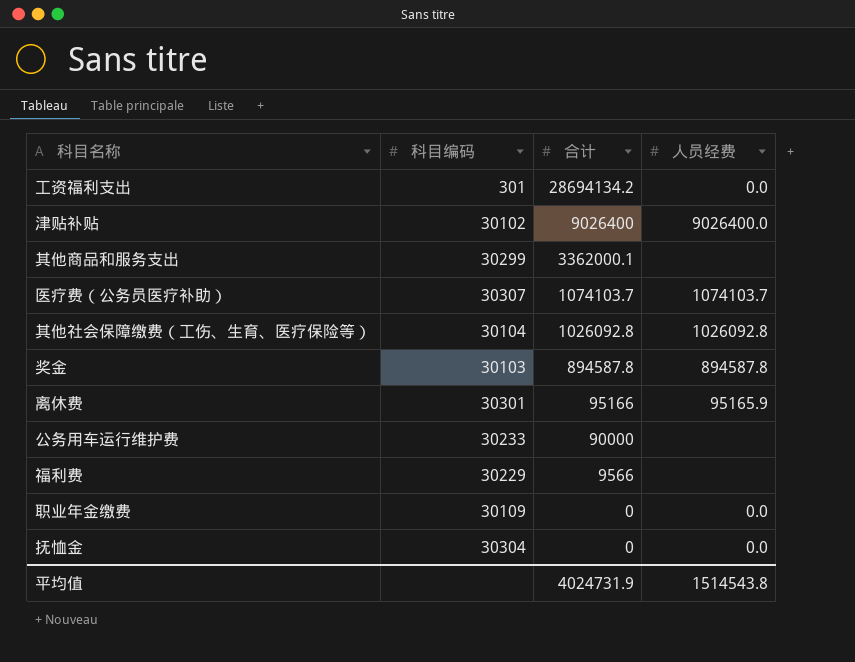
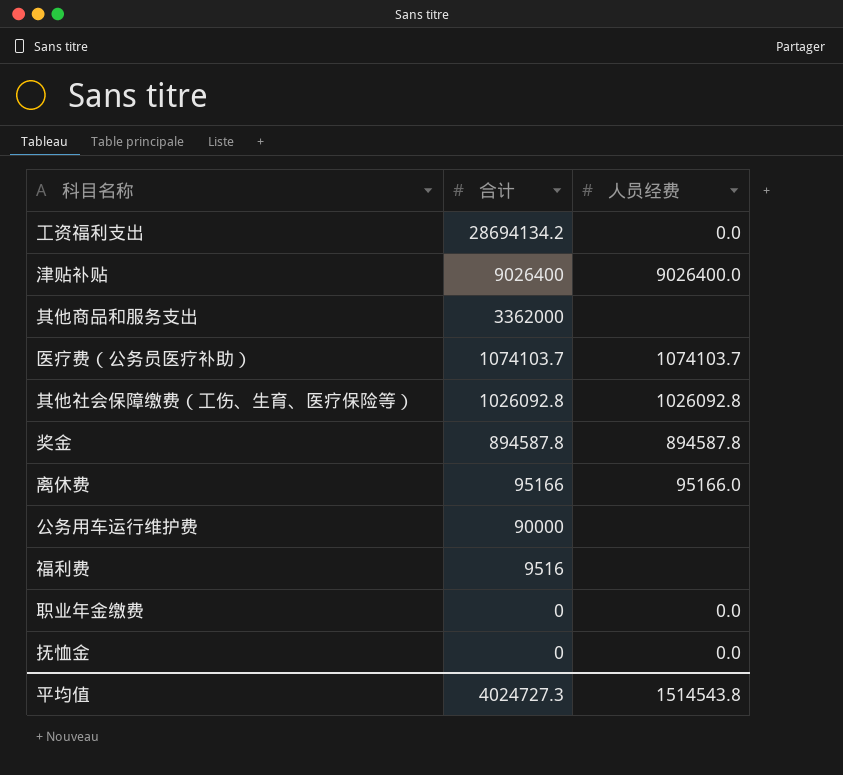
column 科目编码 | position: 2 -> none
其他商品和服务支出 | 合计: 3362000.1 -> 3362000
离休费 | 人员经费: 95165.9 -> 95166.0
福利费 | 合计: 9566 -> 9516
平均值 | 合计: 4024731.9 -> 4024727.3

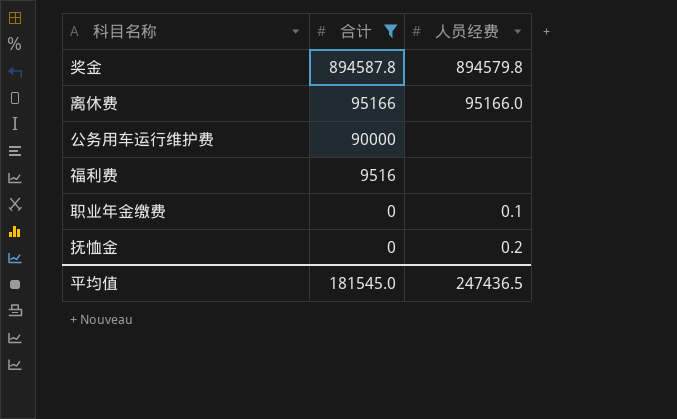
filter: none -> 合计 <= 894587.8
奖金 | 人员经费: 894587.8 -> 894579.8
职业年金缴费 | 人员经费: 0.0 -> 0.1
抚恤金 | 人员经费: 0.0 -> 0.2
平均值 | 合计: 4024727.3 -> 181545.0
平均值 | 人员经费: 1514543.8 -> 247436.5

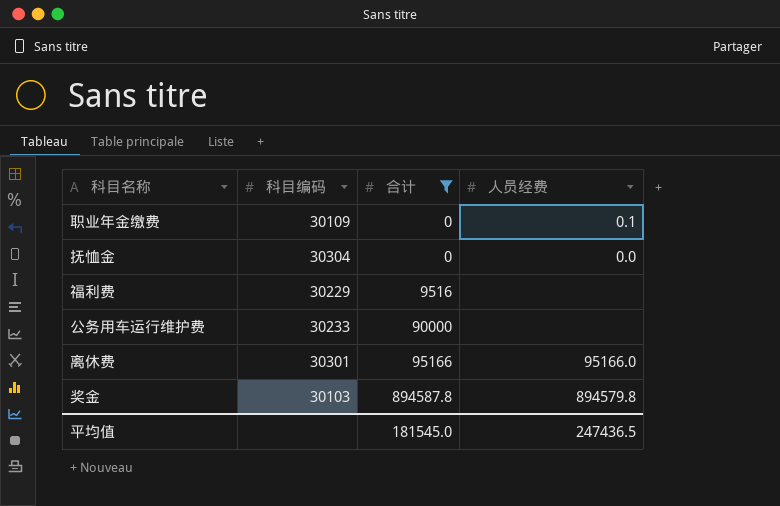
row order: 合计 descending -> 合计 ascending
column 科目编码 | position: none -> 2
抚恤金 | 人员经费: 0.2 -> 0.0

